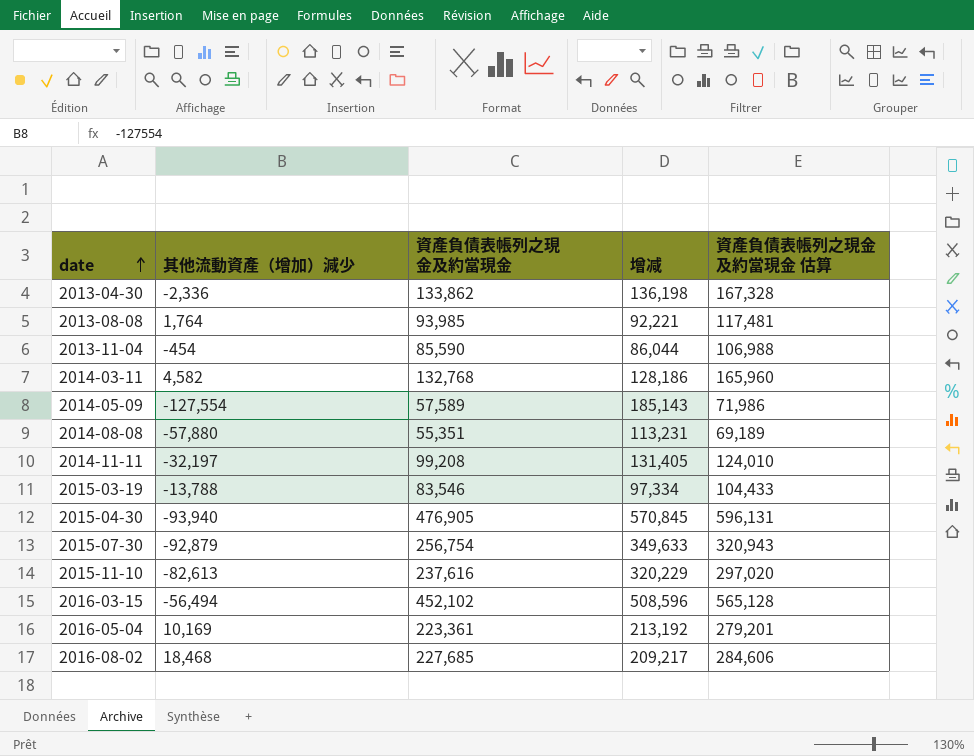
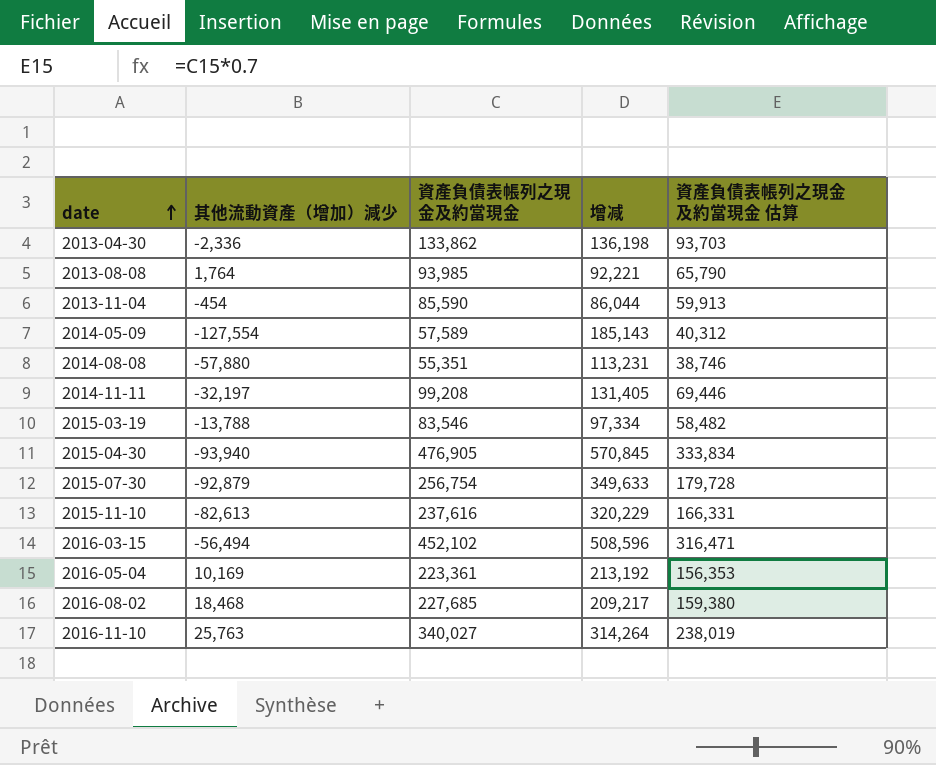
column 資產負債表帳列之現金及約當現金 估算 | formula: [資產負債表帳列之現金及約當現金] * 1.25 -> [資產負債表帳列之現金及約當現金] * 0.7
row 2014-03-11: 4,582 | 132,768 | 128,186 | 165,960 -> none
row 2016-11-10: none -> 25,763 | 340,027 | 314,264 | 238,019

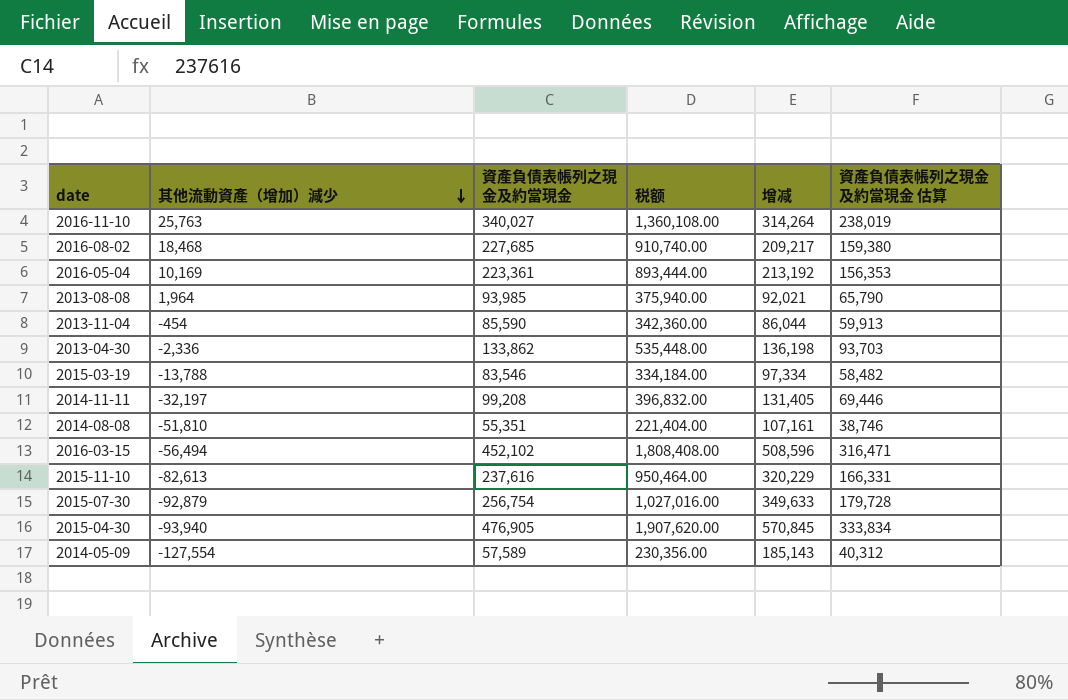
row order: date ascending -> 其他流動資產（增加）減少 descending
column 税额 | formula: none -> [資產負債表帳列之現金及約當現金] * 4
2013-08-08 | 其他流動資產（增加）減少: 1,764 -> 1,964
2013-08-08 | 增减: 92,221 -> 92,021
2014-08-08 | 其他流動資產（增加）減少: -57,880 -> -51,810
2014-08-08 | 增减: 113,231 -> 107,161

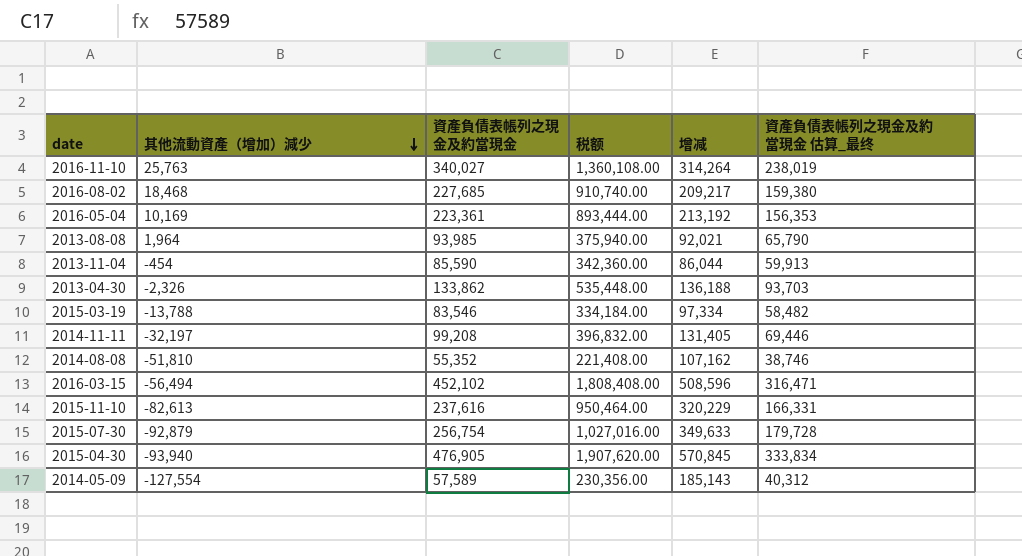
column name: 資產負債表帳列之現金及約當現金 估算 -> 資產負債表帳列之現金及約當現金 估算_最终
2013-04-30 | 其他流動資產（增加）減少: -2,336 -> -2,326
2013-04-30 | 增减: 136,198 -> 136,188
2014-08-08 | 資產負債表帳列之現金及約當現金: 55,351 -> 55,352
2014-08-08 | 税额: 221,404.00 -> 221,408.00
2014-08-08 | 增减: 107,161 -> 107,162

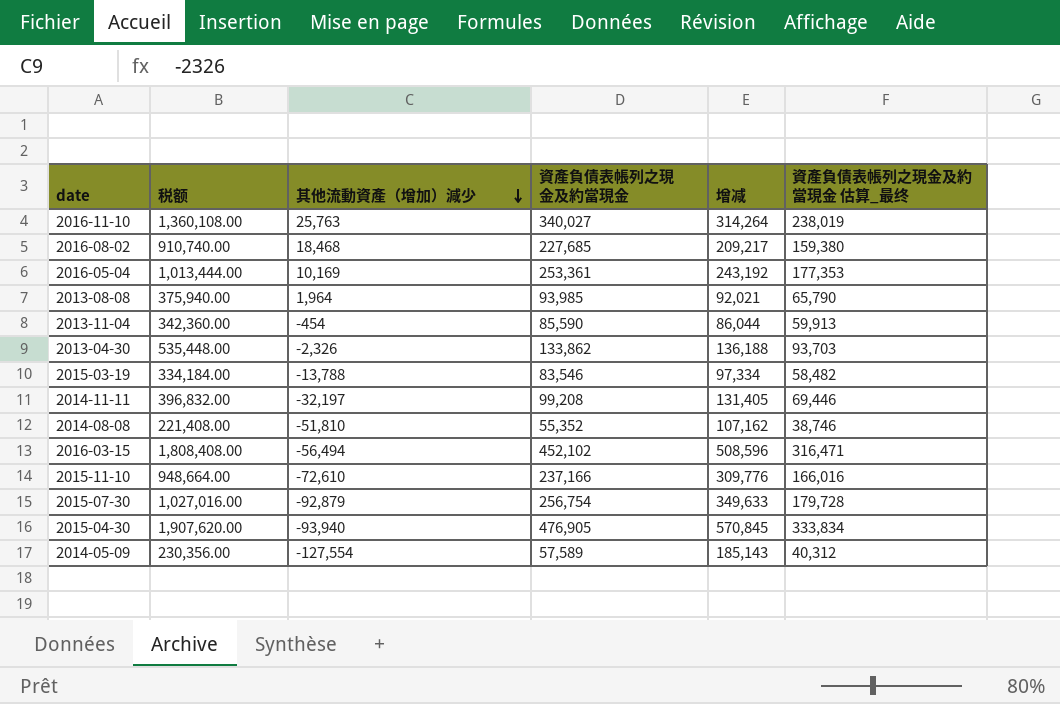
column 税额 | position: 4 -> 2
2016-05-04 | 税额: 893,444.00 -> 1,013,444.00
2016-05-04 | 資產負債表帳列之現金及約當現金: 223,361 -> 253,361
2016-05-04 | 增减: 213,192 -> 243,192
2016-05-04 | 資產負債表帳列之現金及約當現金 估算_最终: 156,353 -> 177,353
2015-11-10 | 税额: 950,464.00 -> 948,664.00
2015-11-10 | 其他流動資產（增加）減少: -82,613 -> -72,610
2015-11-10 | 資產負債表帳列之現金及約當現金: 237,616 -> 237,166
2015-11-10 | 增减: 320,229 -> 309,776
2015-11-10 | 資產負債表帳列之現金及約當現金 估算_最终: 166,331 -> 166,016

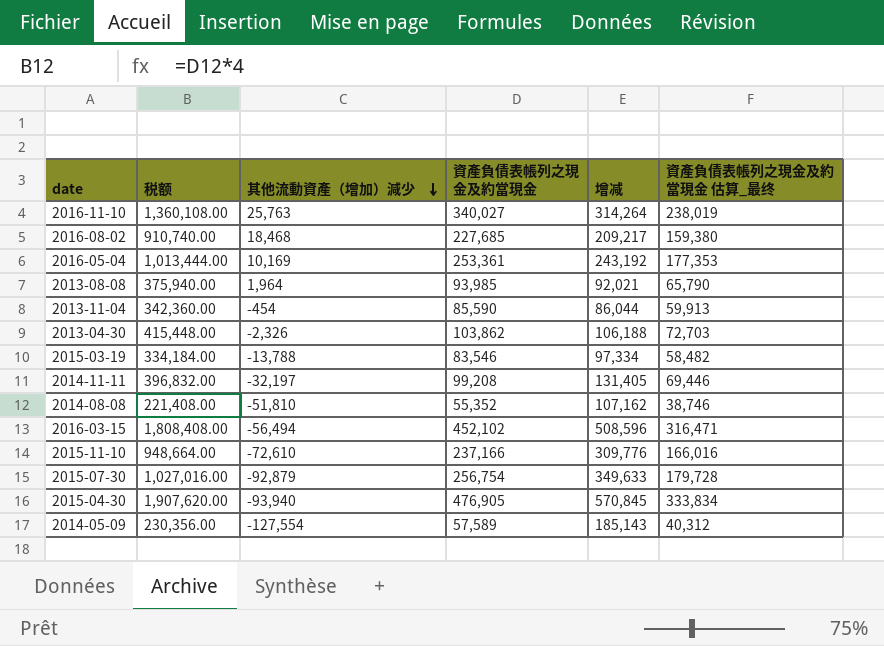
2013-04-30 | 税额: 535,448.00 -> 415,448.00
2013-04-30 | 資產負債表帳列之現金及約當現金: 133,862 -> 103,862
2013-04-30 | 增减: 136,188 -> 106,188
2013-04-30 | 資產負債表帳列之現金及約當現金 估算_最终: 93,703 -> 72,703

